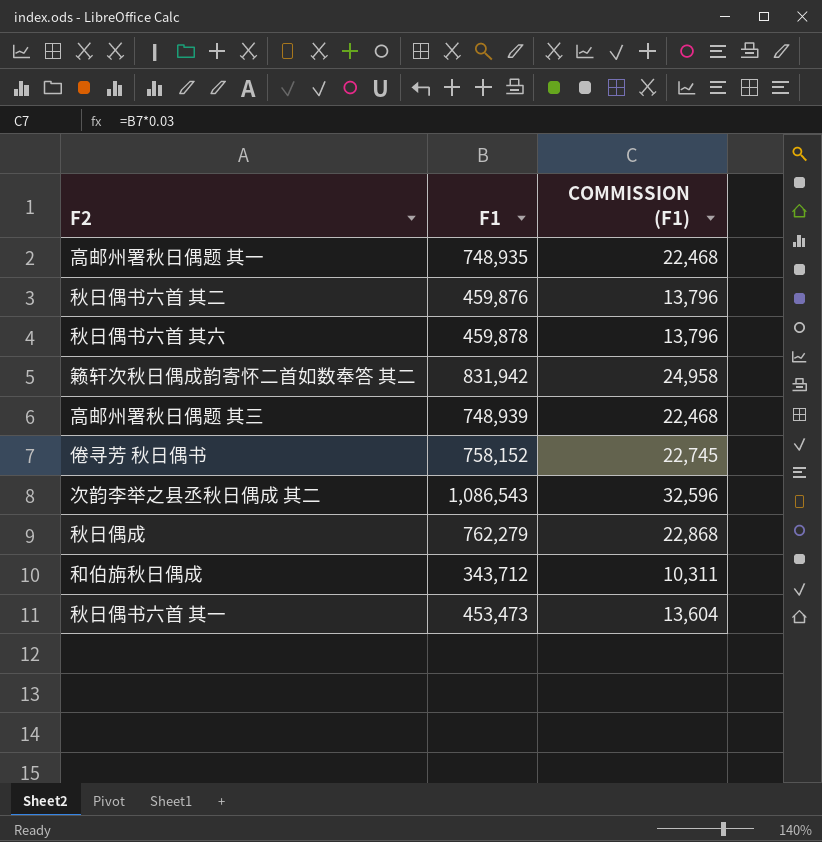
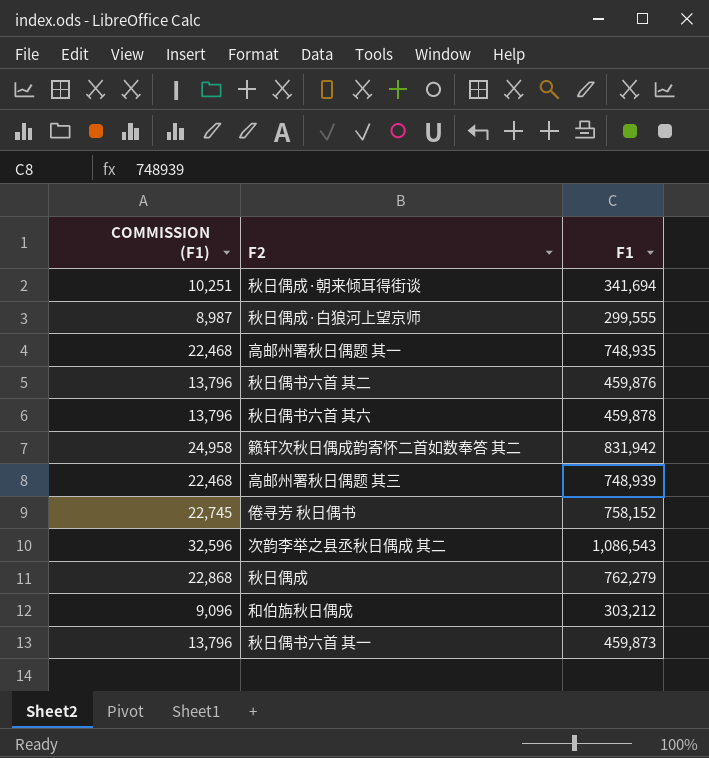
column COMMISSION (F1) | position: 3 -> 1
row 秋日偶成·朝来倾耳得街谈: none -> 10,251 | 341,694
row 秋日偶成·白狼河上望京师: none -> 8,987 | 299,555
和伯旃秋日偶成 | COMMISSION (F1): 10,311 -> 9,096
和伯旃秋日偶成 | F1: 343,712 -> 303,212
秋日偶书六首 其一 | COMMISSION (F1): 13,604 -> 13,796
秋日偶书六首 其一 | F1: 453,473 -> 459,873

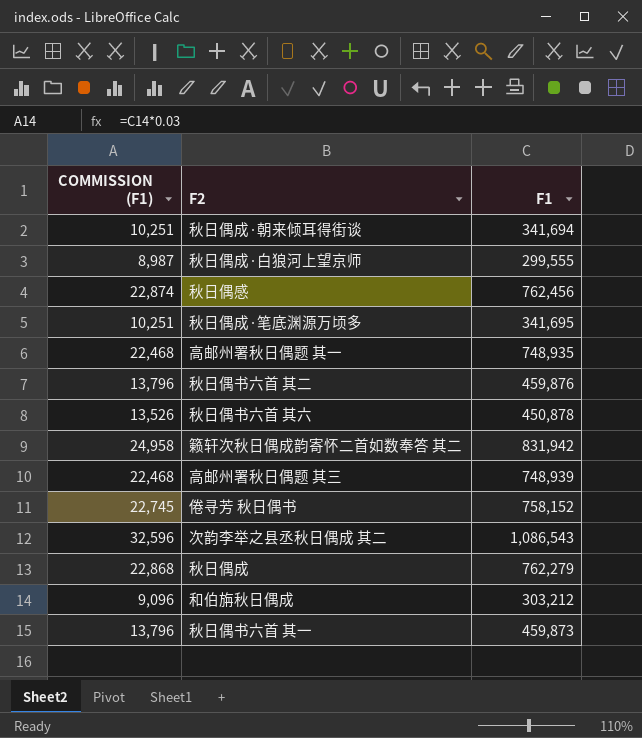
row 秋日偶感: none -> 22,874 | 762,456
row 秋日偶成·笔底渊源万顷多: none -> 10,251 | 341,695
秋日偶书六首 其六 | COMMISSION (F1): 13,796 -> 13,526
秋日偶书六首 其六 | F1: 459,878 -> 450,878

